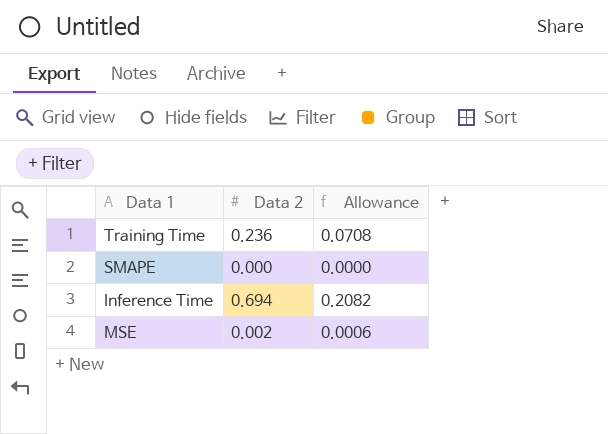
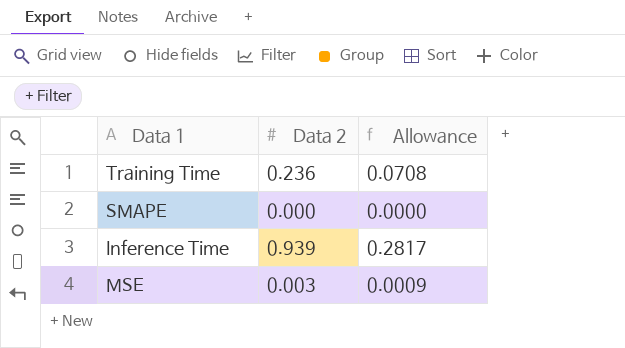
Inference Time | Data 2: 0.694 -> 0.939
Inference Time | Allowance: 0.2082 -> 0.2817
MSE | Data 2: 0.002 -> 0.003
MSE | Allowance: 0.0006 -> 0.0009

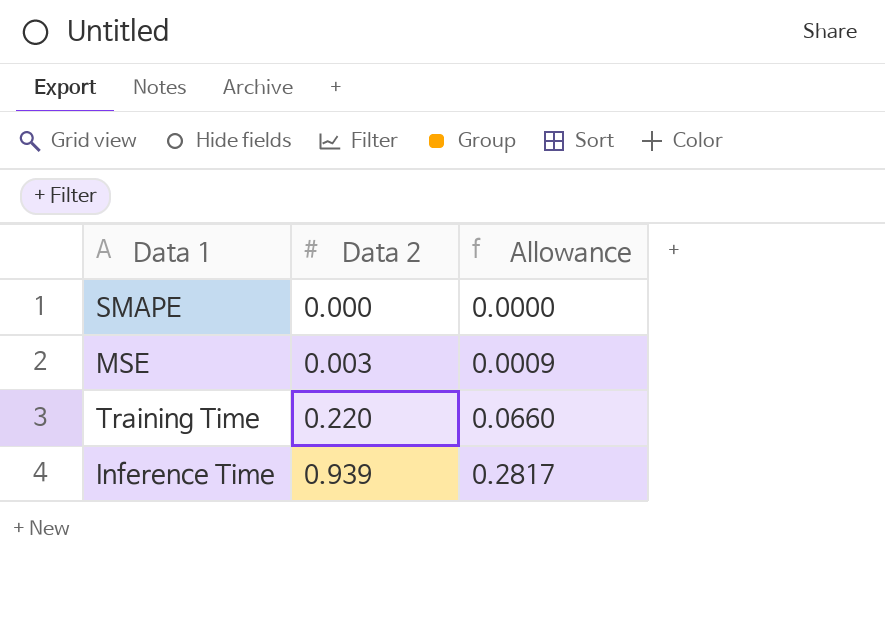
row order: none -> Data 2 ascending
Training Time | Data 2: 0.236 -> 0.220
Training Time | Allowance: 0.0708 -> 0.0660

